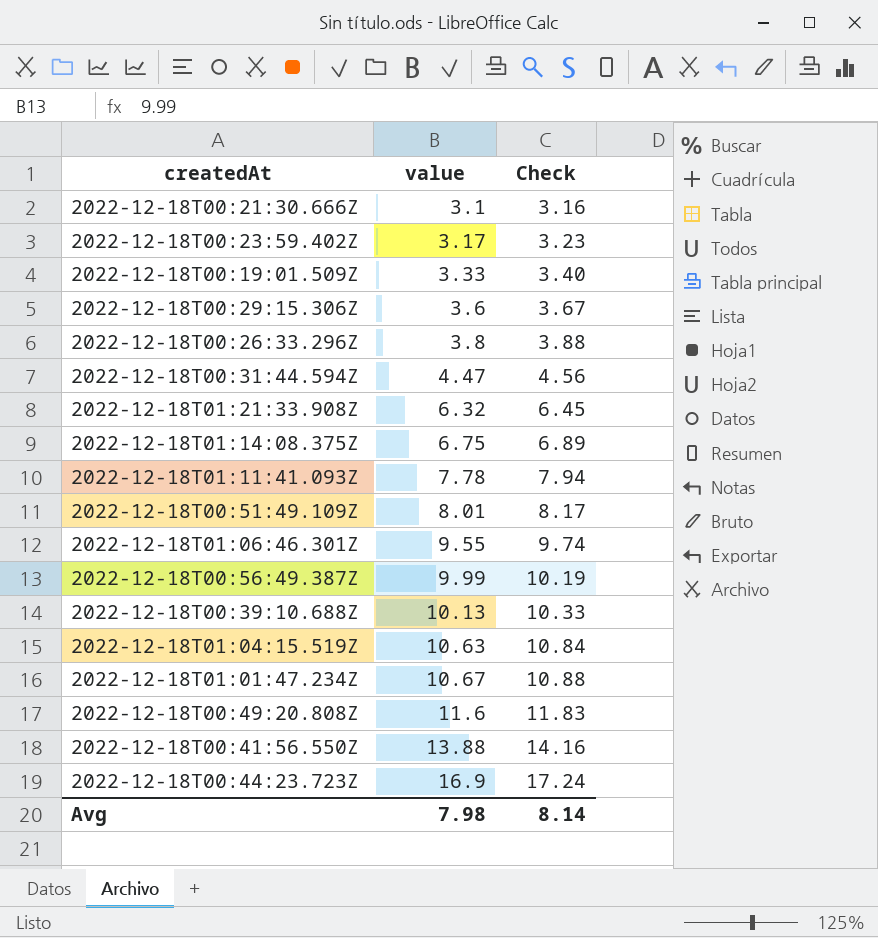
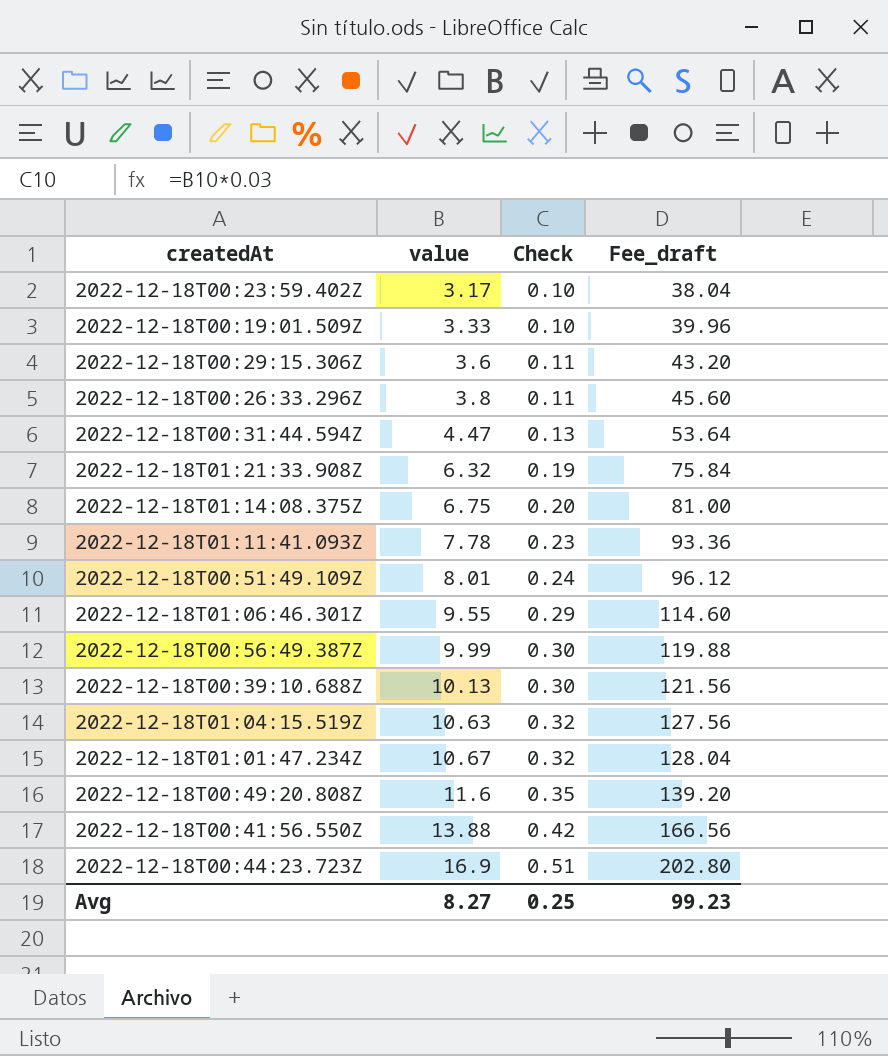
column Check | formula: [value] * 1.02 -> [value] * 0.03
column Fee_draft | formula: none -> [value] * 12
row 2022-12-18T00:21:30.666Z: 3.1 | 3.16 -> none
Avg | value: 7.98 -> 8.27
Avg | Check: 8.14 -> 0.25

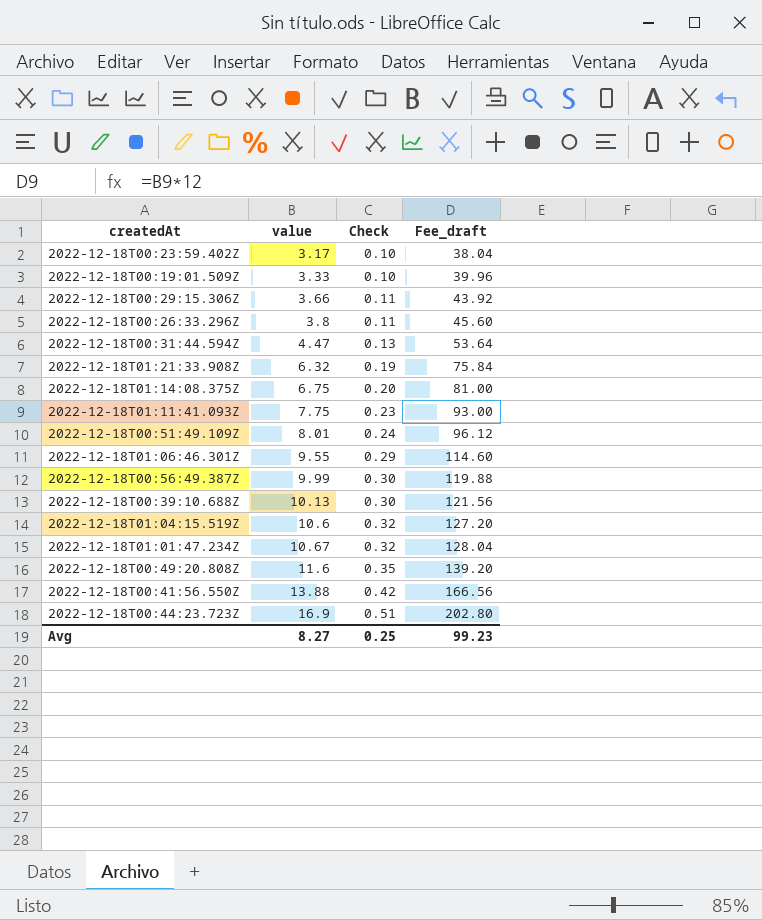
2022-12-18T00:29:15.306Z | value: 3.6 -> 3.66
2022-12-18T00:29:15.306Z | Fee_draft: 43.20 -> 43.92
2022-12-18T01:11:41.093Z | value: 7.78 -> 7.75
2022-12-18T01:11:41.093Z | Fee_draft: 93.36 -> 93.00
2022-12-18T01:04:15.519Z | value: 10.63 -> 10.6
2022-12-18T01:04:15.519Z | Fee_draft: 127.56 -> 127.20

